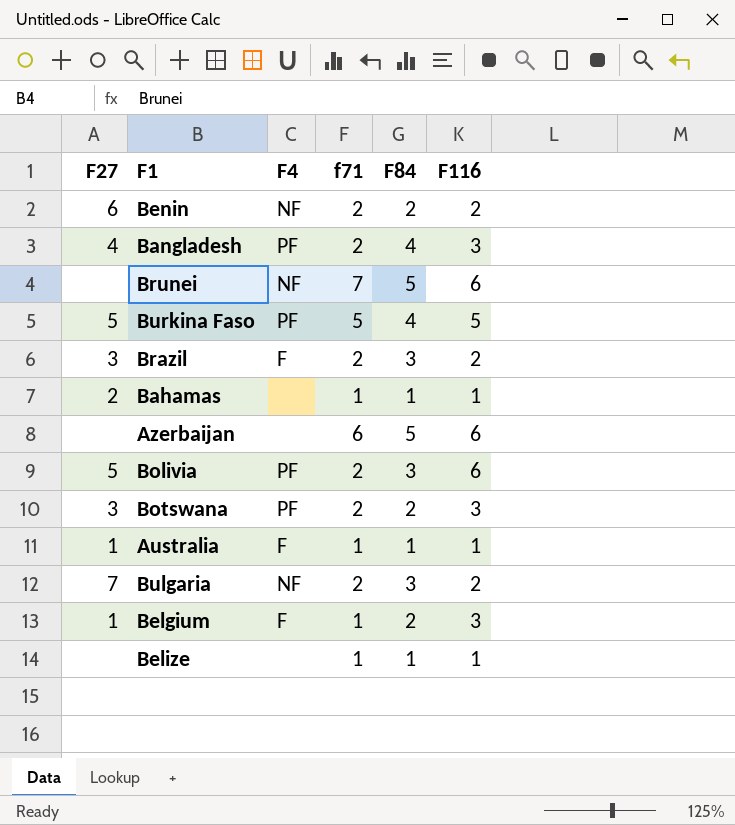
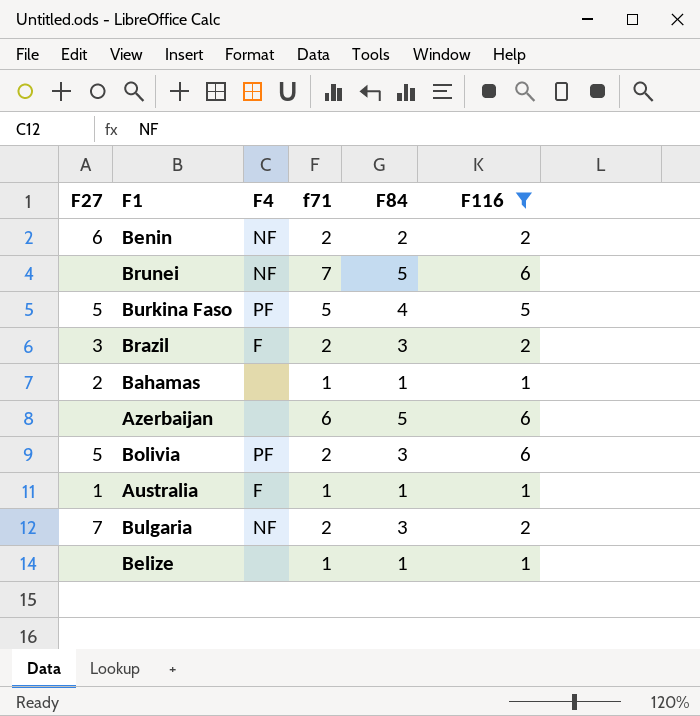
filter: none -> F116 != 3

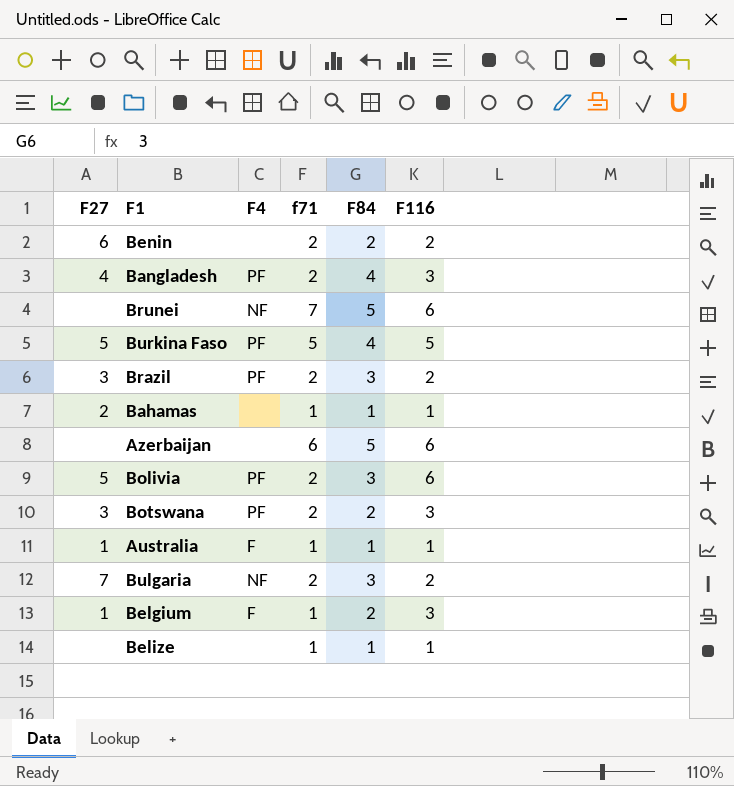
filter: F116 != 3 -> none
Benin | F4: NF -> none
Brazil | F4: F -> PF

